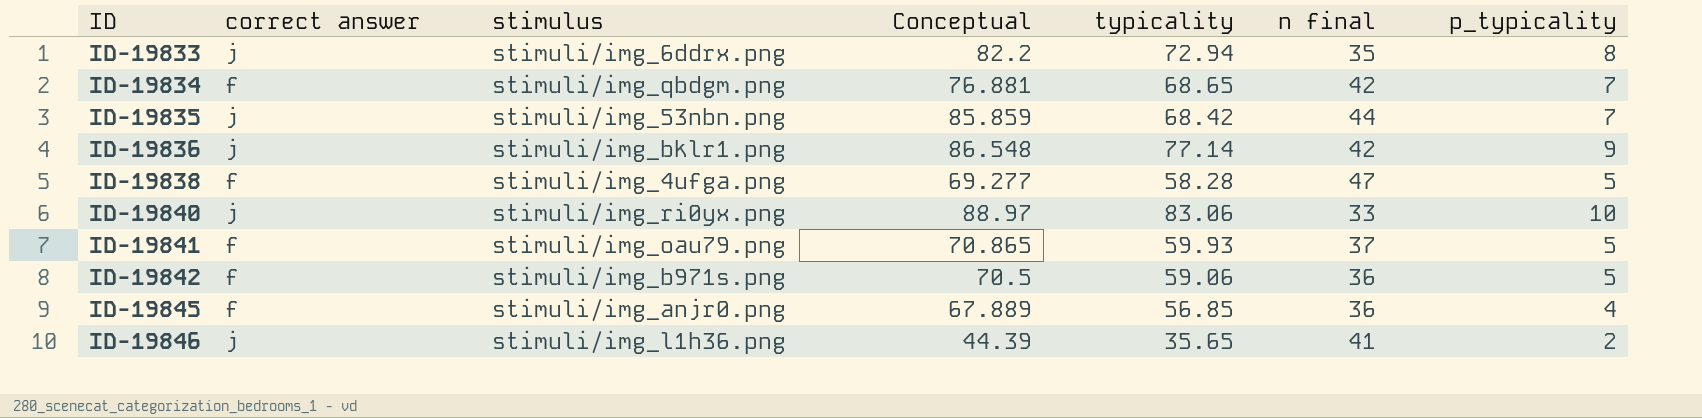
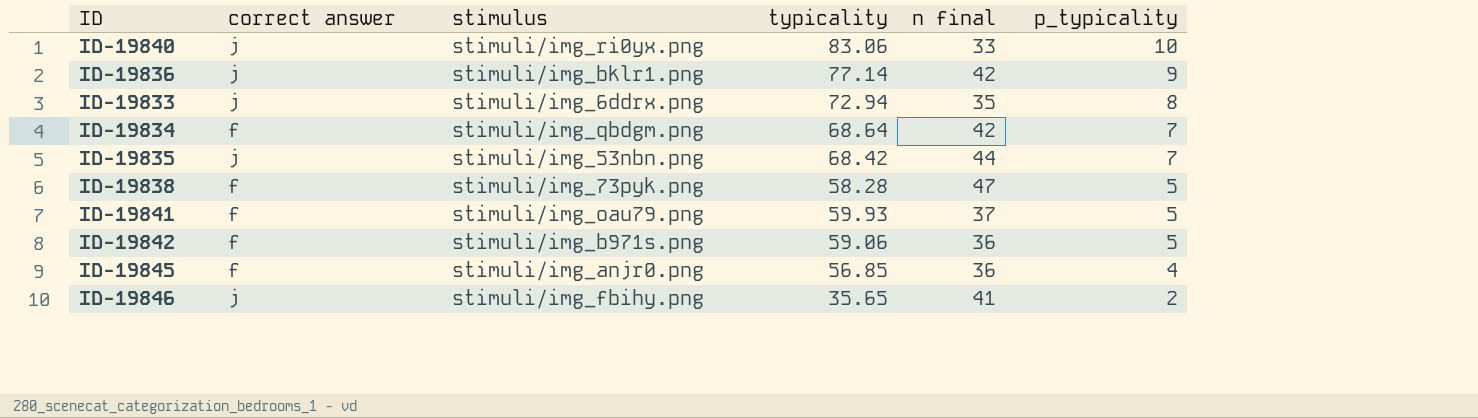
row order: ID ascending -> p_typicality descending
column Conceptual | position: 4 -> none
ID-19834 | typicality: 68.65 -> 68.64
ID-19838 | stimulus: stimuli/img_4ufga.png -> stimuli/img_73pyk.png
ID-19846 | stimulus: stimuli/img_l1h36.png -> stimuli/img_fbihy.png

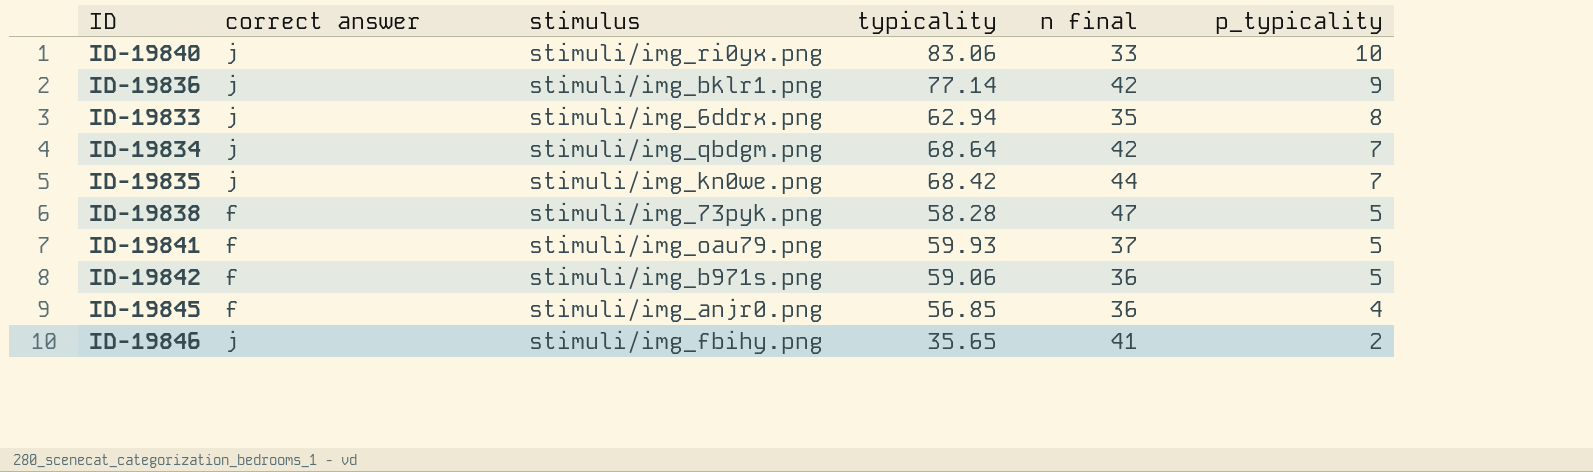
ID-19833 | typicality: 72.94 -> 62.94
ID-19834 | correct answer: f -> j
ID-19835 | stimulus: stimuli/img_53nbn.png -> stimuli/img_kn0we.png

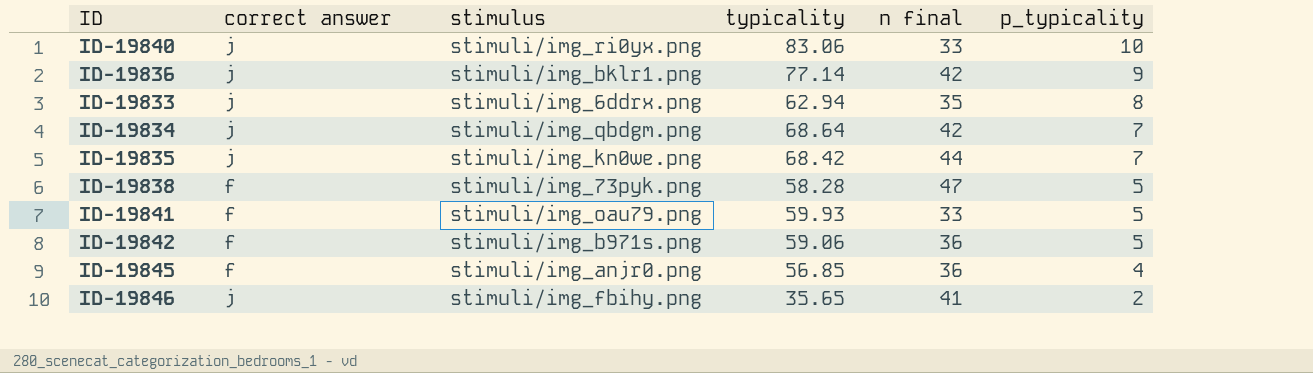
ID-19841 | n final: 37 -> 33

